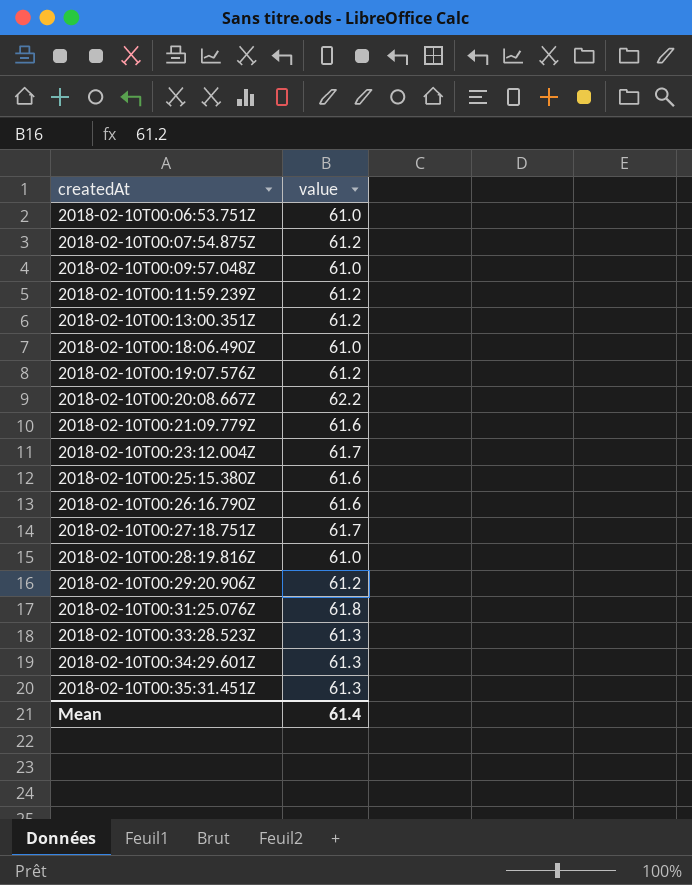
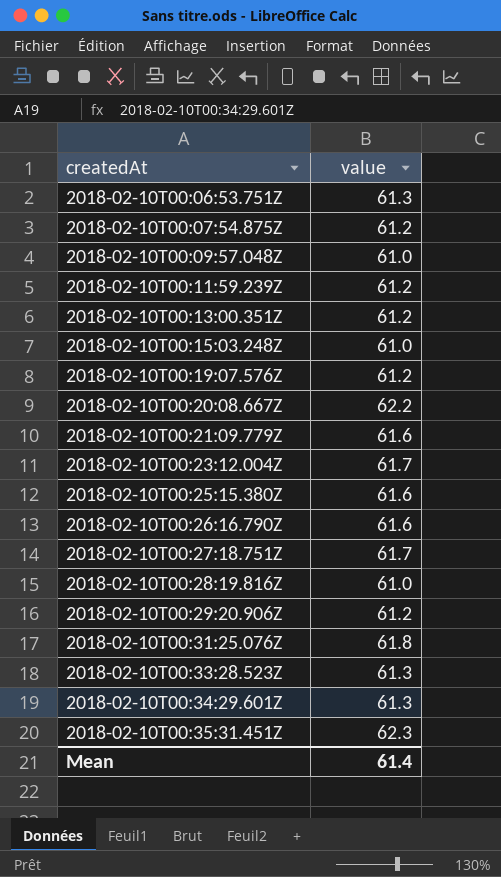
row 2018-02-10T00:18:06.490Z: 61.0 -> none
2018-02-10T00:06:53.751Z | value: 61.0 -> 61.3
row 2018-02-10T00:15:03.248Z: none -> 61.0
2018-02-10T00:35:31.451Z | value: 61.3 -> 62.3

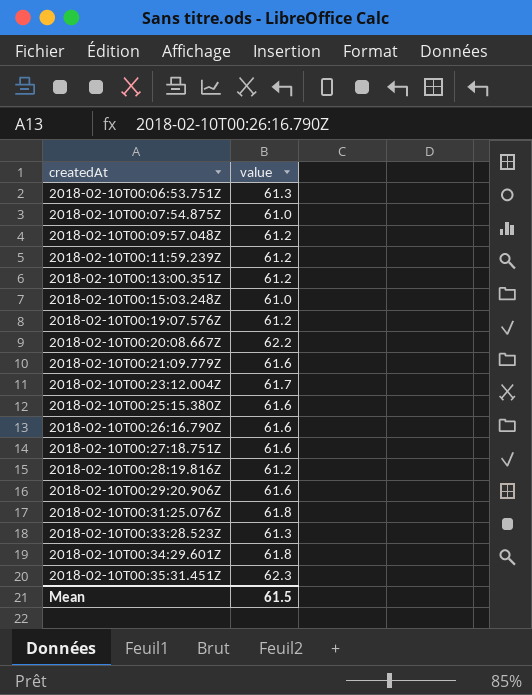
2018-02-10T00:07:54.875Z | value: 61.2 -> 61.0
2018-02-10T00:09:57.048Z | value: 61.0 -> 61.2
2018-02-10T00:27:18.751Z | value: 61.7 -> 61.6
2018-02-10T00:28:19.816Z | value: 61.0 -> 61.2
2018-02-10T00:29:20.906Z | value: 61.2 -> 61.6
2018-02-10T00:34:29.601Z | value: 61.3 -> 61.8
Mean | value: 61.4 -> 61.5

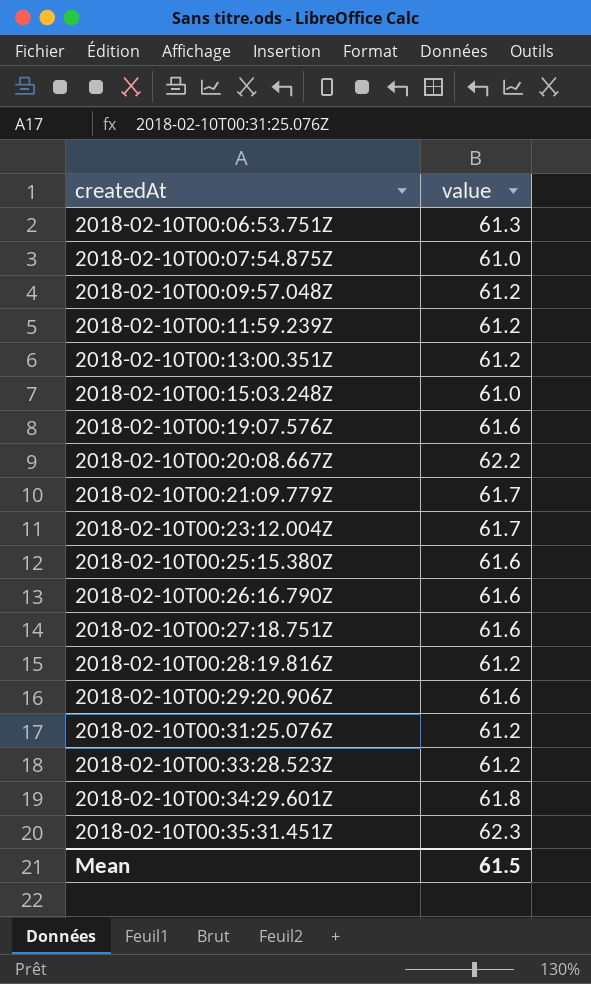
2018-02-10T00:19:07.576Z | value: 61.2 -> 61.6
2018-02-10T00:21:09.779Z | value: 61.6 -> 61.7
2018-02-10T00:31:25.076Z | value: 61.8 -> 61.2
2018-02-10T00:33:28.523Z | value: 61.3 -> 61.2

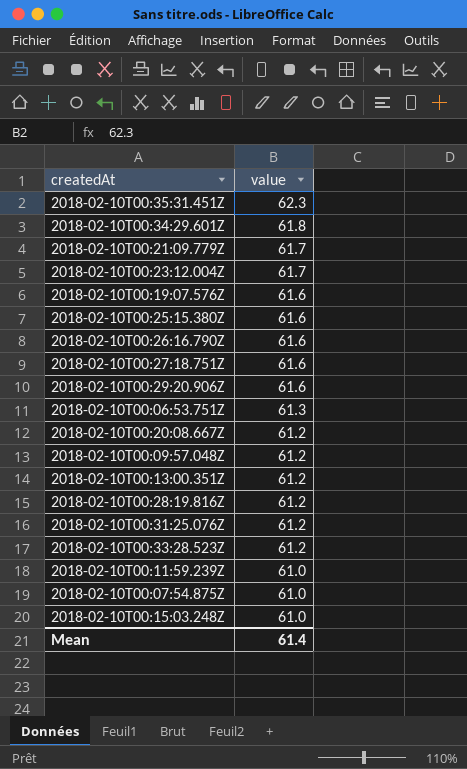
row order: createdAt ascending -> value descending
2018-02-10T00:20:08.667Z | value: 62.2 -> 61.2
2018-02-10T00:11:59.239Z | value: 61.2 -> 61.0
Mean | value: 61.5 -> 61.4

